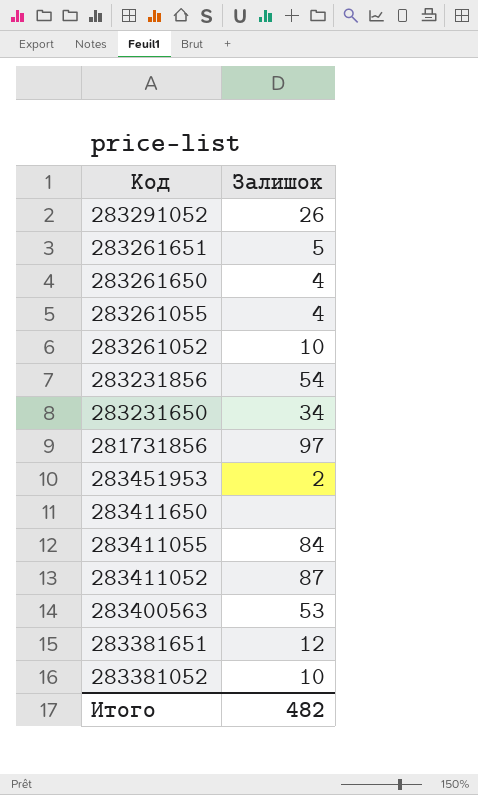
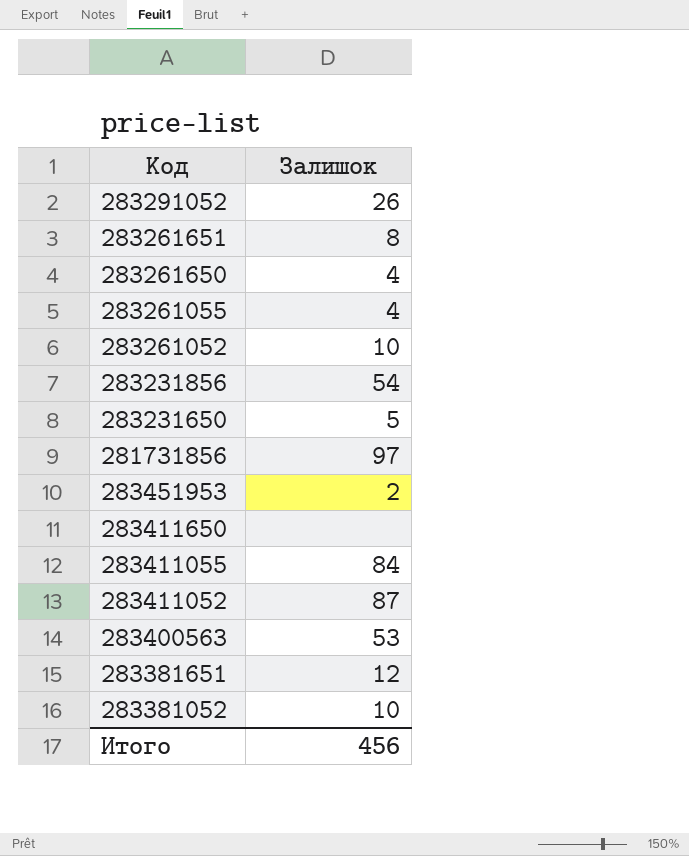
283261651 | Залишок: 5 -> 8
283231650 | Залишок: 34 -> 5
Итого | Залишок: 482 -> 456

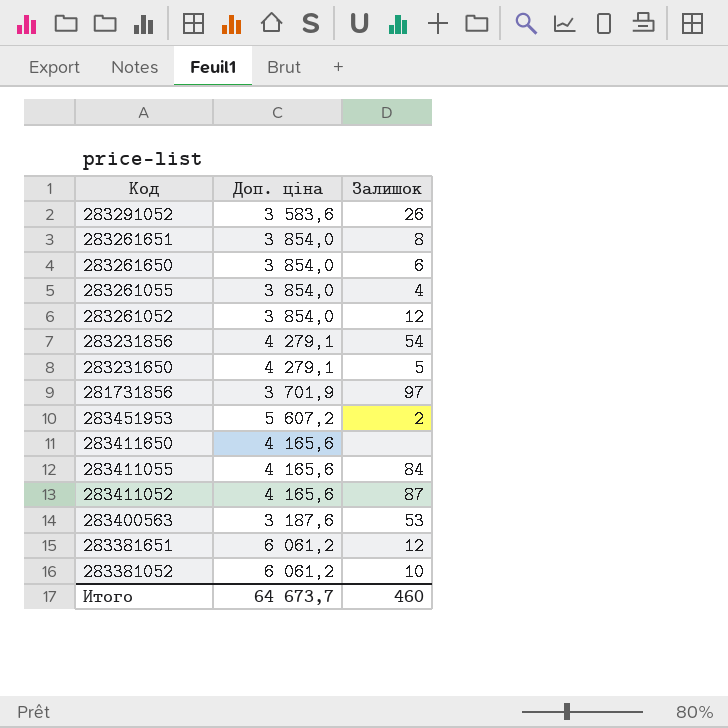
column Доп. ціна | position: none -> 2
283261650 | Залишок: 4 -> 6
283261052 | Залишок: 10 -> 12
Итого | Залишок: 456 -> 460

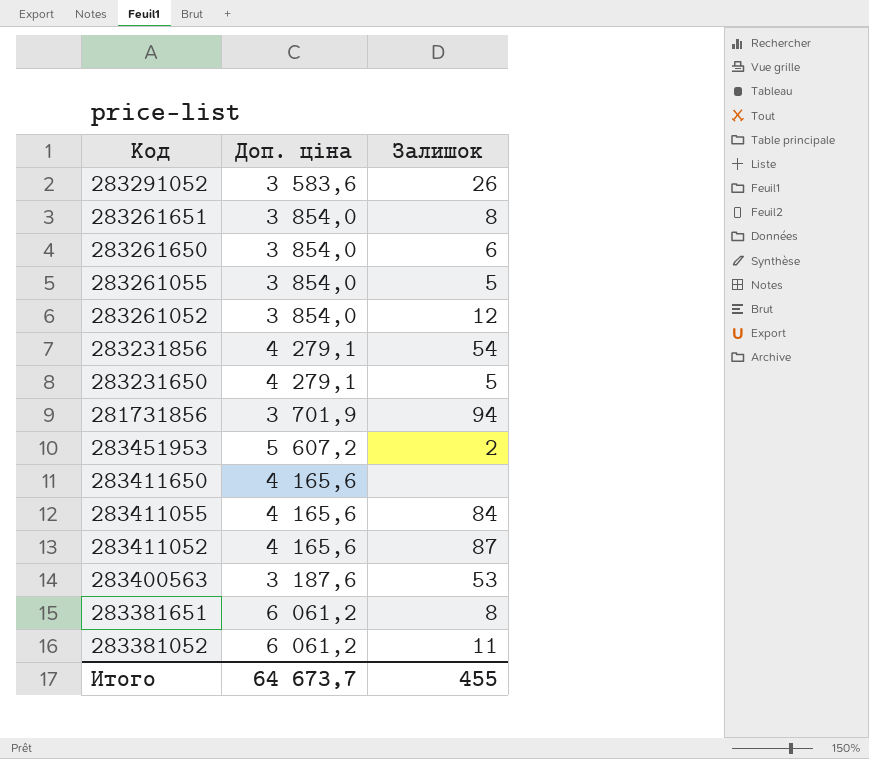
283261055 | Залишок: 4 -> 5
281731856 | Залишок: 97 -> 94
283381651 | Залишок: 12 -> 8
283381052 | Залишок: 10 -> 11
Итого | Залишок: 460 -> 455

